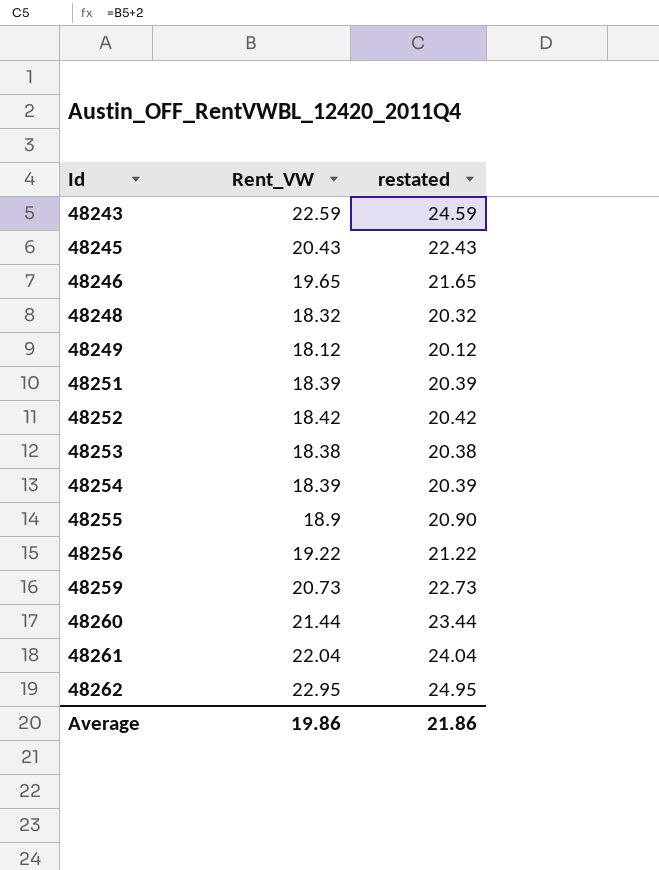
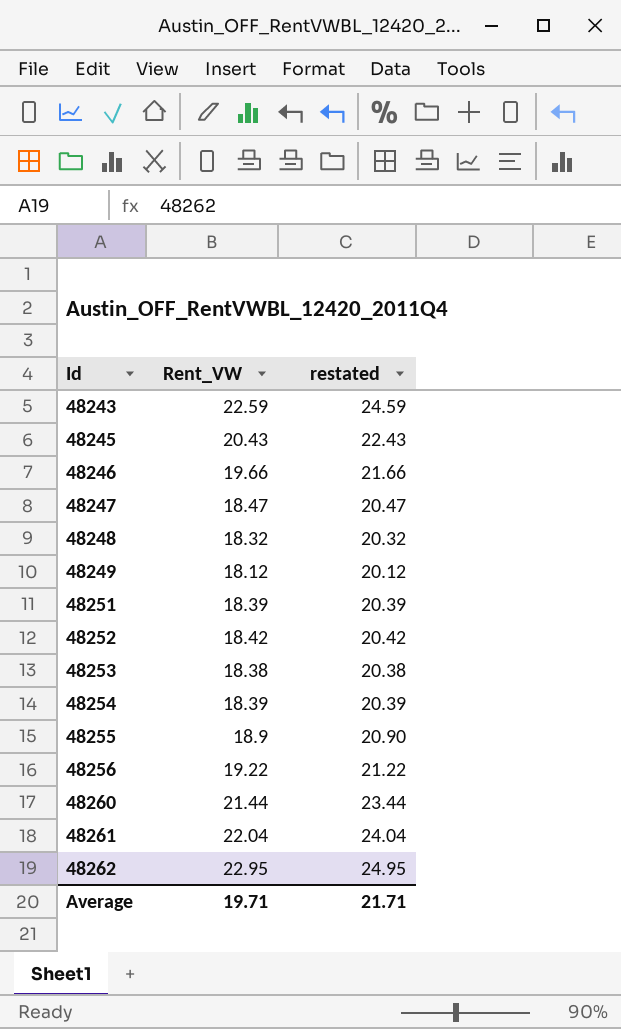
row 48259: 20.73 | 22.73 -> none
48246 | Rent_VW: 19.65 -> 19.66
48246 | restated: 21.65 -> 21.66
row 48247: none -> 18.47 | 20.47
Average | Rent_VW: 19.86 -> 19.71
Average | restated: 21.86 -> 21.71

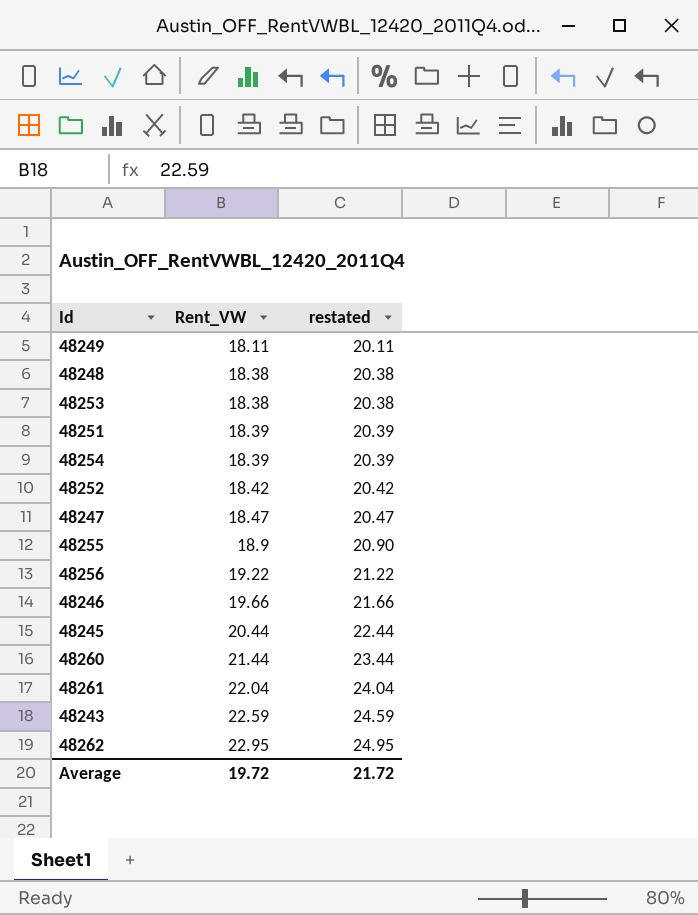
row order: Id ascending -> Rent_VW ascending
48249 | Rent_VW: 18.12 -> 18.11
48249 | restated: 20.12 -> 20.11
48248 | Rent_VW: 18.32 -> 18.38
48248 | restated: 20.32 -> 20.38
48245 | Rent_VW: 20.43 -> 20.44
48245 | restated: 22.43 -> 22.44
Average | Rent_VW: 19.71 -> 19.72
Average | restated: 21.71 -> 21.72

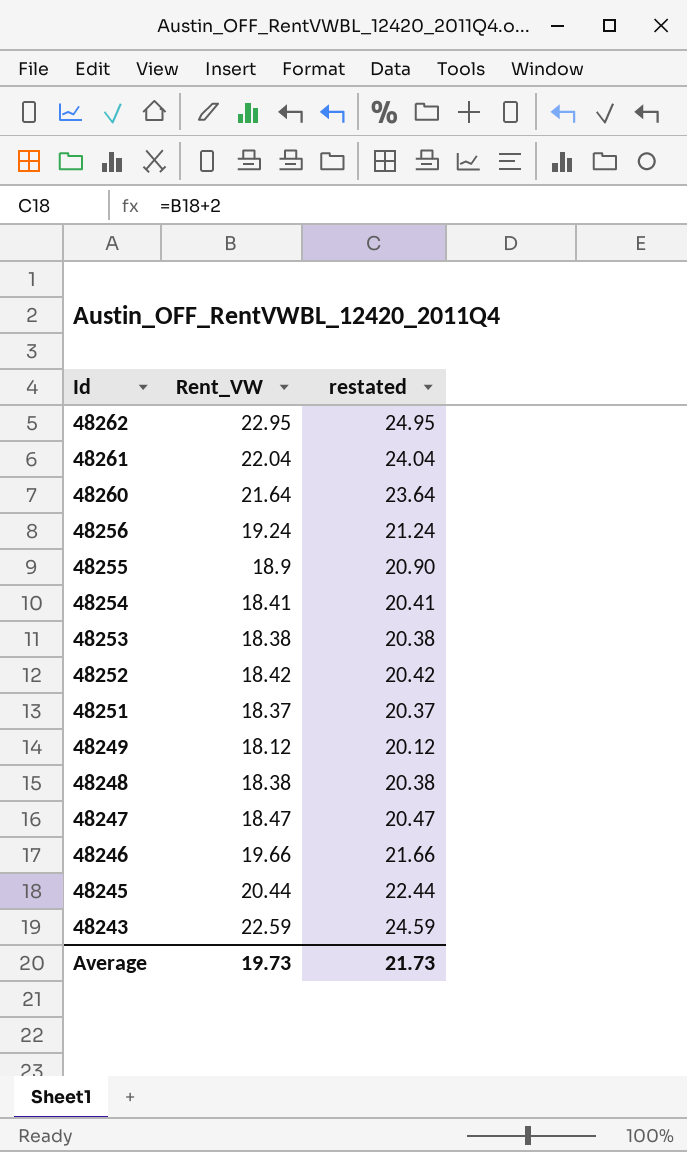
row order: Rent_VW ascending -> Id descending
48260 | Rent_VW: 21.44 -> 21.64
48260 | restated: 23.44 -> 23.64
48256 | Rent_VW: 19.22 -> 19.24
48256 | restated: 21.22 -> 21.24
48254 | Rent_VW: 18.39 -> 18.41
48254 | restated: 20.39 -> 20.41
48251 | Rent_VW: 18.39 -> 18.37
48251 | restated: 20.39 -> 20.37
48249 | Rent_VW: 18.11 -> 18.12
48249 | restated: 20.11 -> 20.12
Average | Rent_VW: 19.72 -> 19.73
Average | restated: 21.72 -> 21.73

